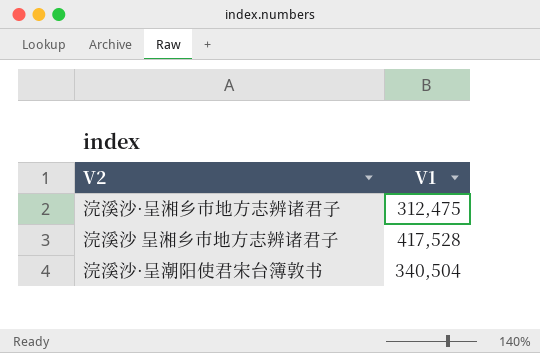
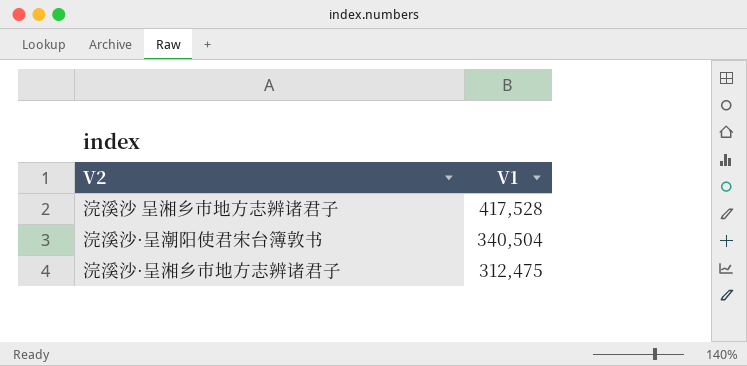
row order: none -> V1 descending

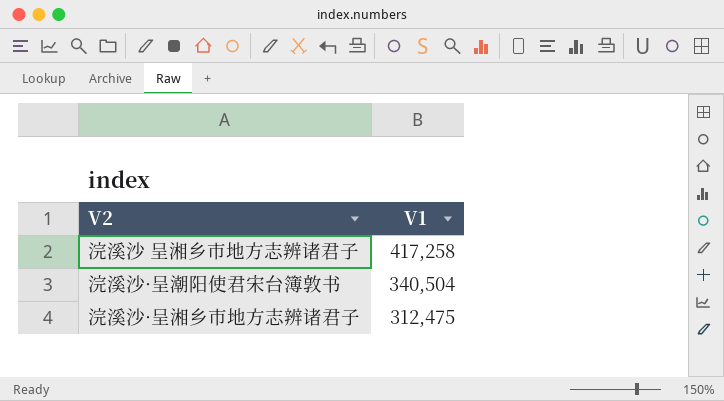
浣溪沙 呈湘乡市地方志辨诸君子 | V1: 417,528 -> 417,258

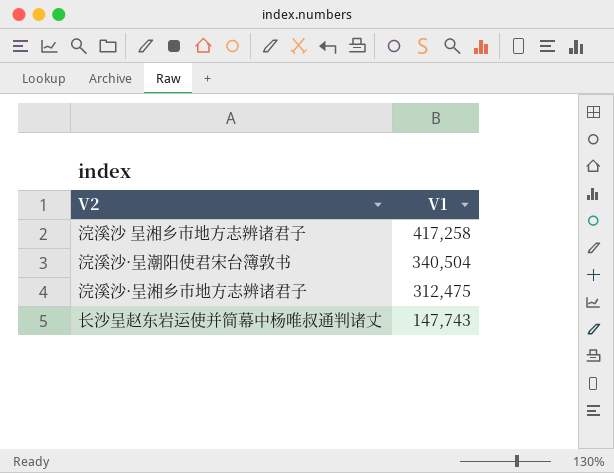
row 长沙呈赵东岩运使并简幕中杨唯叔通判诸丈: none -> 147,743

